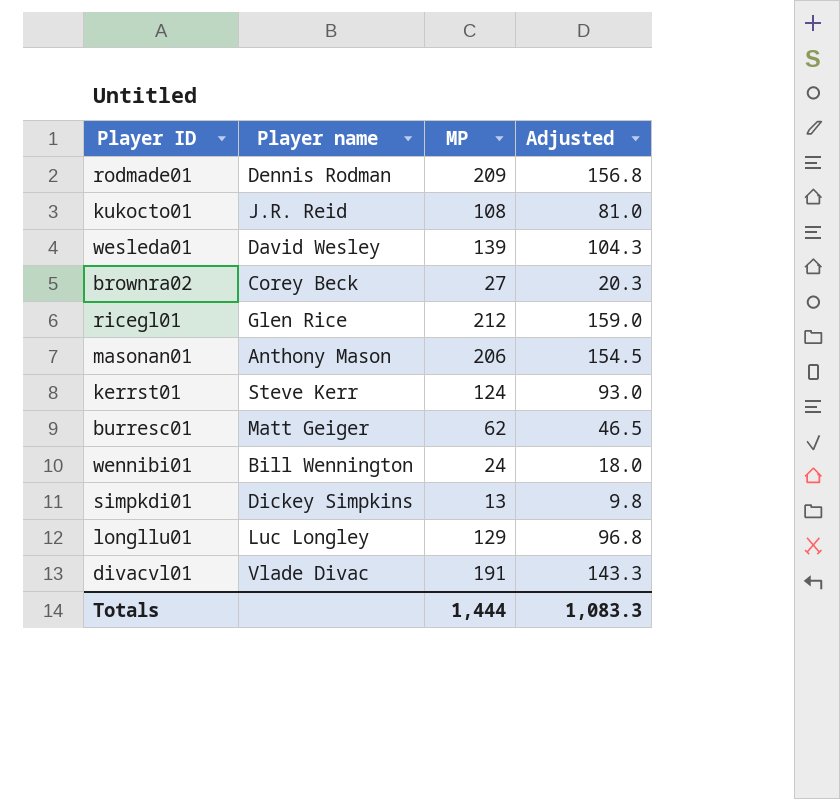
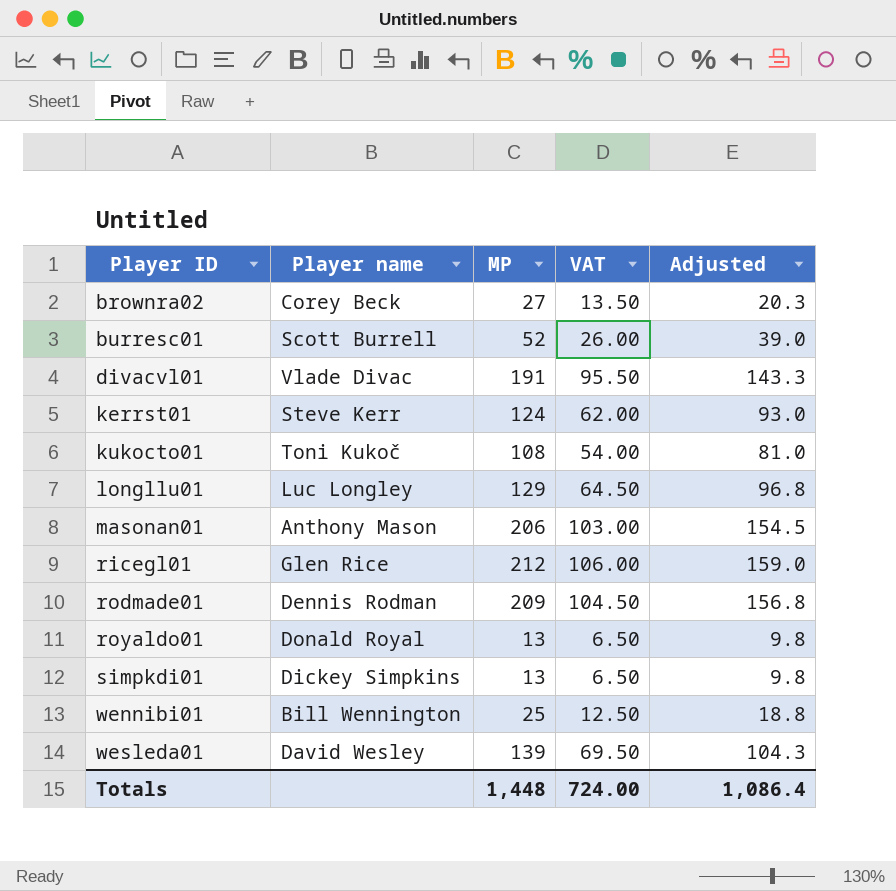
row order: none -> Player ID ascending
column VAT | formula: none -> [MP] * 0.5
burresc01 | Player name: Matt Geiger -> Scott Burrell
burresc01 | MP: 62 -> 52
burresc01 | Adjusted: 46.5 -> 39.0
kukocto01 | Player name: J.R. Reid -> Toni Kukoč
row royaldo01: none -> Donald Royal | 13 | 6.50 | 9.8
wennibi01 | MP: 24 -> 25
wennibi01 | Adjusted: 18.0 -> 18.8
Totals | MP: 1,444 -> 1,448
Totals | Adjusted: 1,083.3 -> 1,086.4

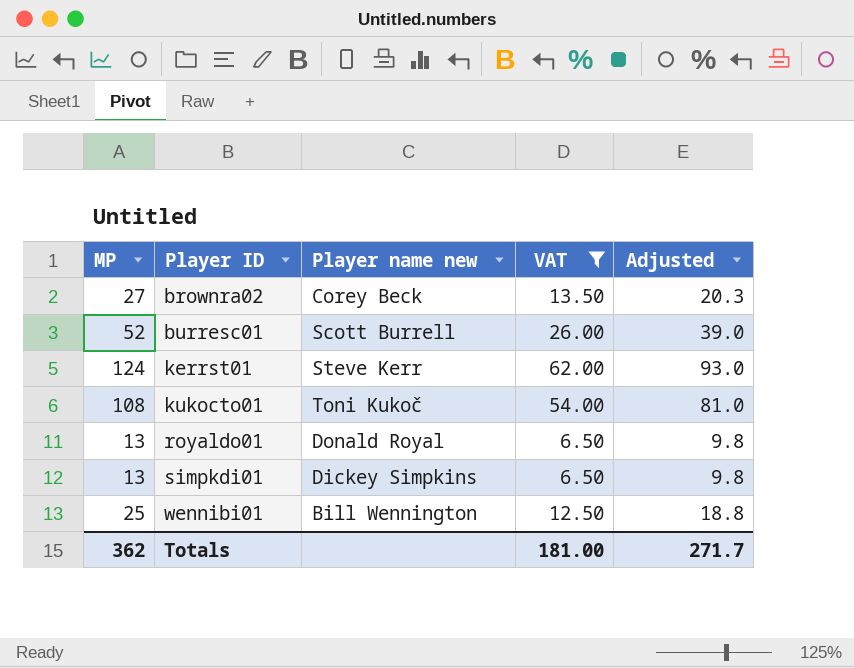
filter: none -> VAT <= 62.00
column MP | position: 3 -> 1
column name: Player name -> Player name new
Totals | MP: 1,448 -> 362
Totals | VAT: 724.00 -> 181.00
Totals | Adjusted: 1,086.4 -> 271.7

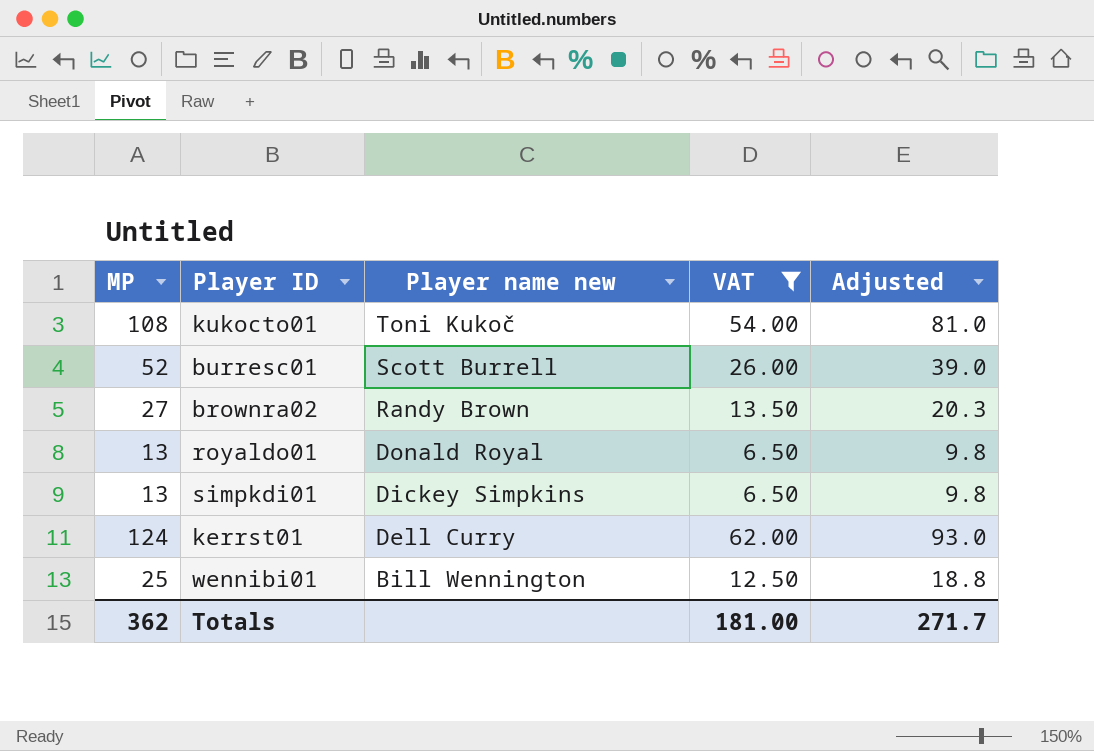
row order: Player ID ascending -> Player name new descending
brownra02 | Player name new: Corey Beck -> Randy Brown
kerrst01 | Player name new: Steve Kerr -> Dell Curry

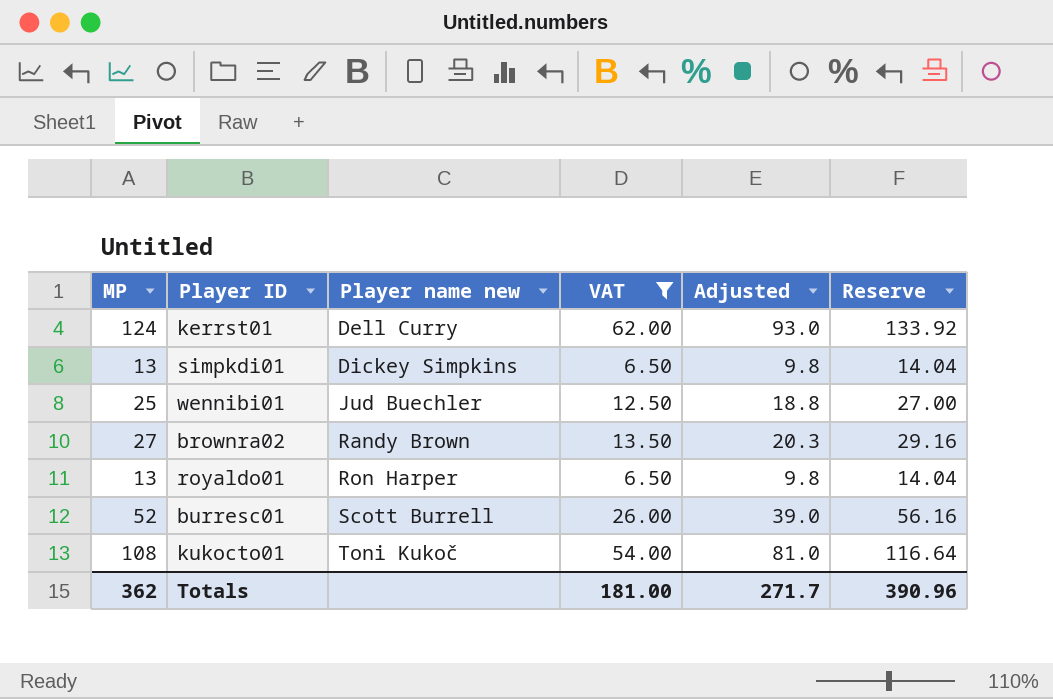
row order: Player name new descending -> Player name new ascending
column Reserve | formula: none -> [MP] * 1.08
wennibi01 | Player name new: Bill Wennington -> Jud Buechler
royaldo01 | Player name new: Donald Royal -> Ron Harper

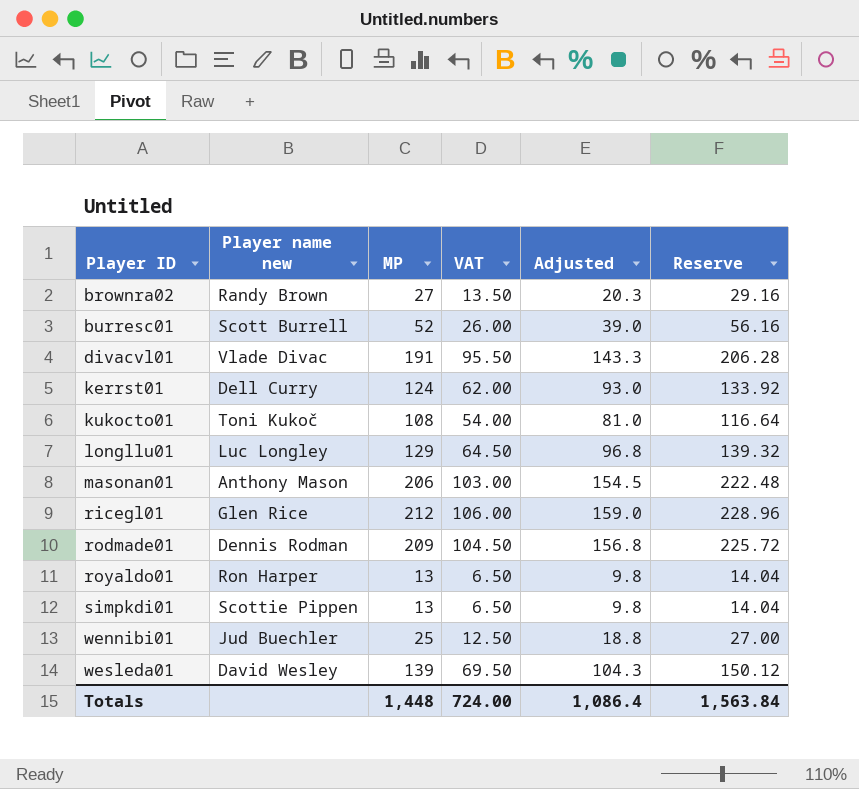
filter: VAT <= 62.00 -> none
row order: Player name new ascending -> Player ID ascending
column MP | position: 1 -> 3
simpkdi01 | Player name new: Dickey Simpkins -> Scottie Pippen
Totals | MP: 362 -> 1,448
Totals | VAT: 181.00 -> 724.00
Totals | Adjusted: 271.7 -> 1,086.4
Totals | Reserve: 390.96 -> 1,563.84

